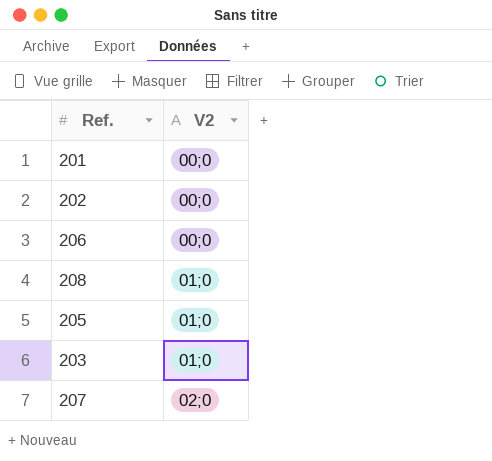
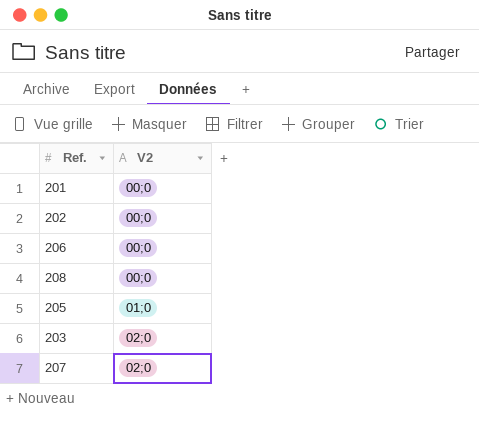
208 | V2: 01;0 -> 00;0
203 | V2: 01;0 -> 02;0

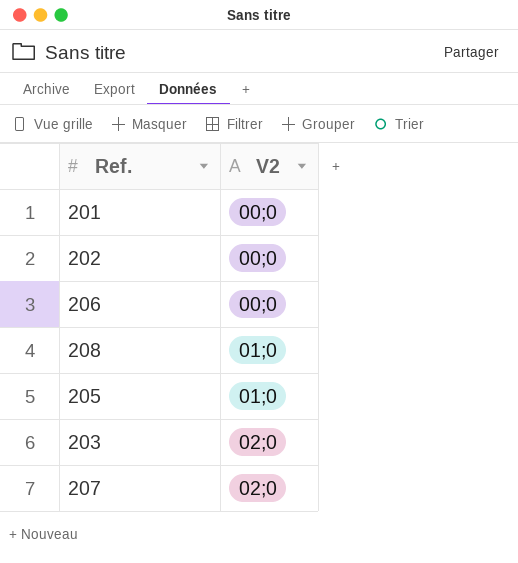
208 | V2: 00;0 -> 01;0

